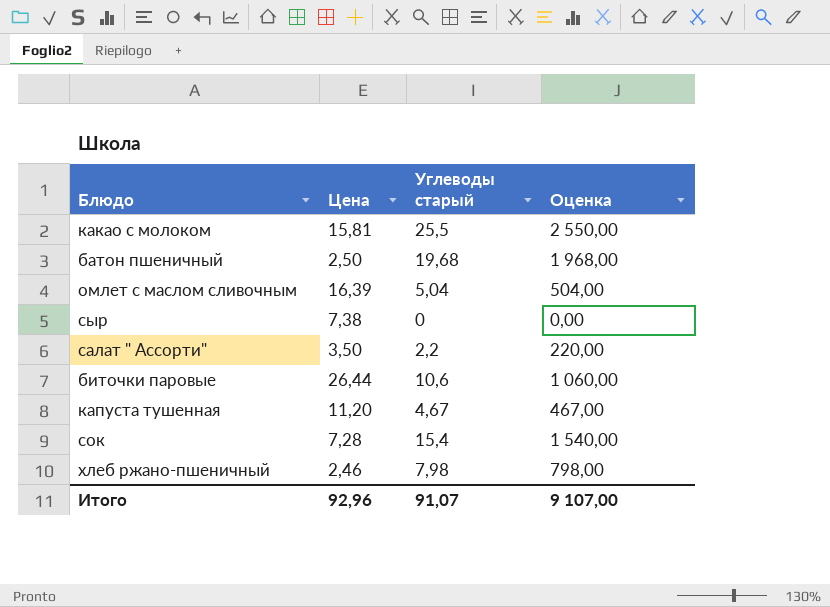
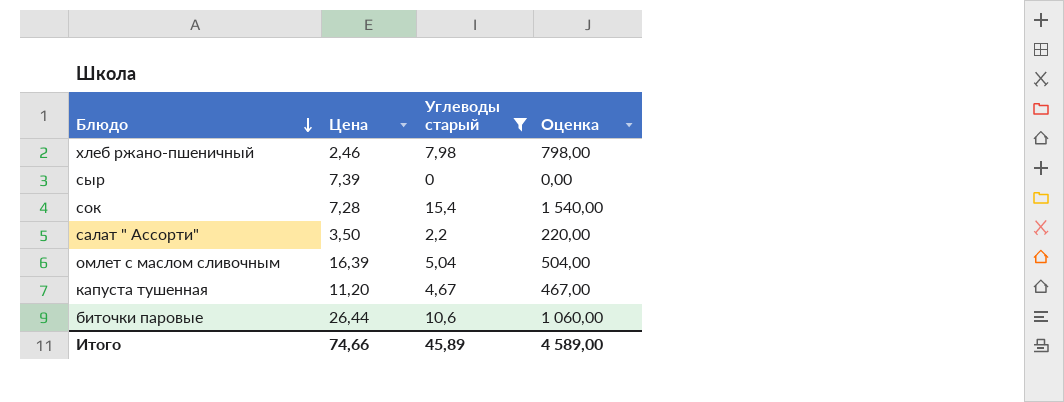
filter: none -> Углеводы старый <= 15,4
row order: none -> Блюдо descending
сыр | Цена: 7,38 -> 7,39
Итого | Цена: 92,96 -> 74,66
Итого | Углеводы старый: 91,07 -> 45,89
Итого | Оценка: 9 107,00 -> 4 589,00

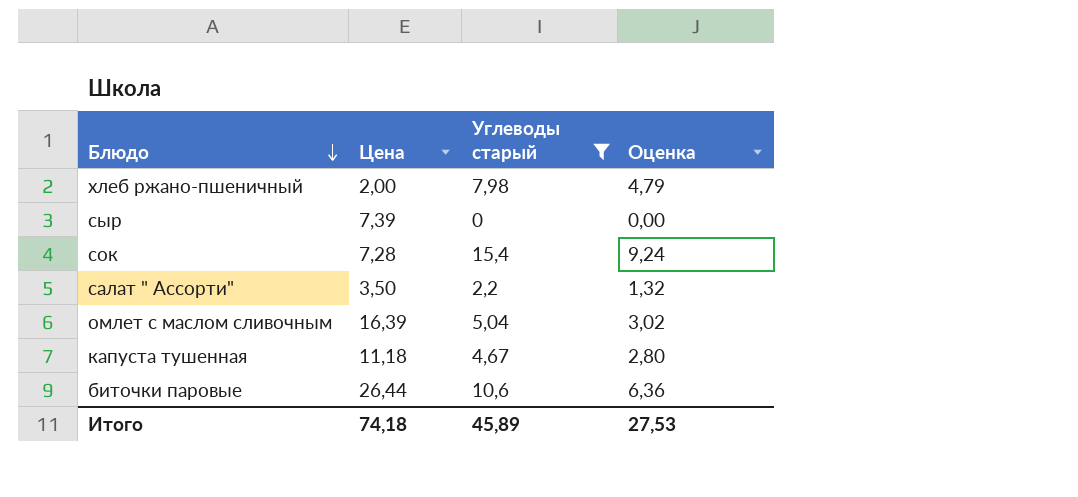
column Оценка | formula: [Углеводы старый] * 100 -> [Углеводы старый] * 0,6
хлеб ржано-пшеничный | Цена: 2,46 -> 2,00
капуста тушенная | Цена: 11,20 -> 11,18
Итого | Цена: 74,66 -> 74,18
Итого | Оценка: 4 589,00 -> 27,53

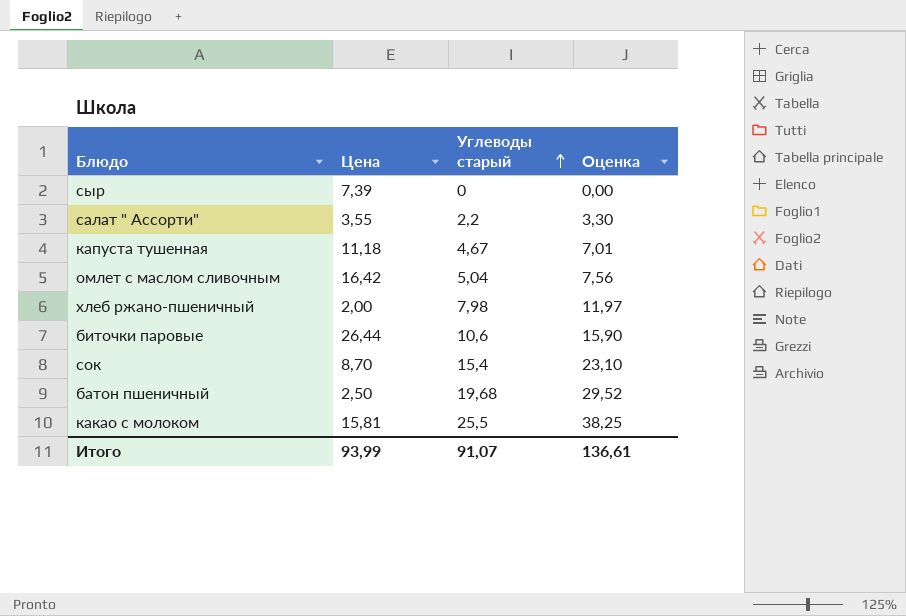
filter: Углеводы старый <= 15,4 -> none
row order: Блюдо descending -> Углеводы старый ascending
column Оценка | formula: [Углеводы старый] * 0,6 -> [Углеводы старый] * 1,5
салат " Ассорти" | Цена: 3,50 -> 3,55
омлет с маслом сливочным | Цена: 16,39 -> 16,42
сок | Цена: 7,28 -> 8,70
Итого | Цена: 74,18 -> 93,99
Итого | Углеводы старый: 45,89 -> 91,07
Итого | Оценка: 27,53 -> 136,61

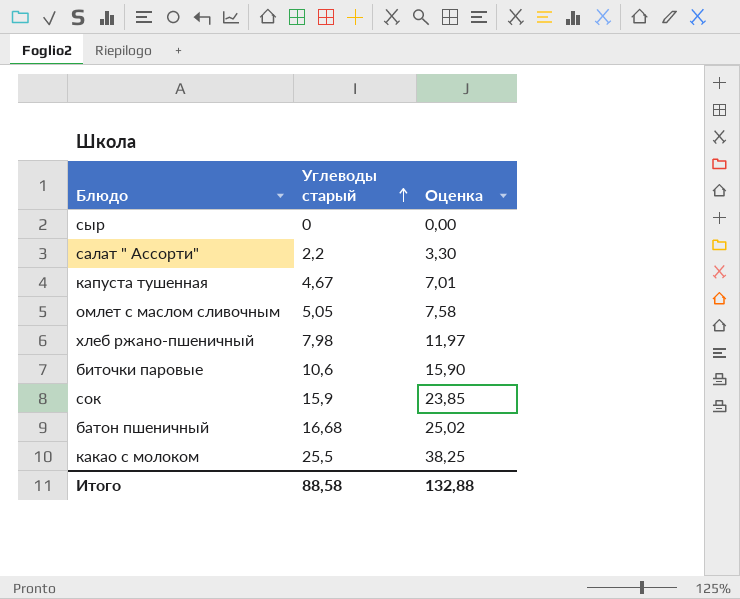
column Цена | position: 2 -> none
омлет с маслом сливочным | Углеводы старый: 5,04 -> 5,05
омлет с маслом сливочным | Оценка: 7,56 -> 7,58
сок | Углеводы старый: 15,4 -> 15,9
сок | Оценка: 23,10 -> 23,85
батон пшеничный | Углеводы старый: 19,68 -> 16,68
батон пшеничный | Оценка: 29,52 -> 25,02
Итого | Углеводы старый: 91,07 -> 88,58
Итого | Оценка: 136,61 -> 132,88

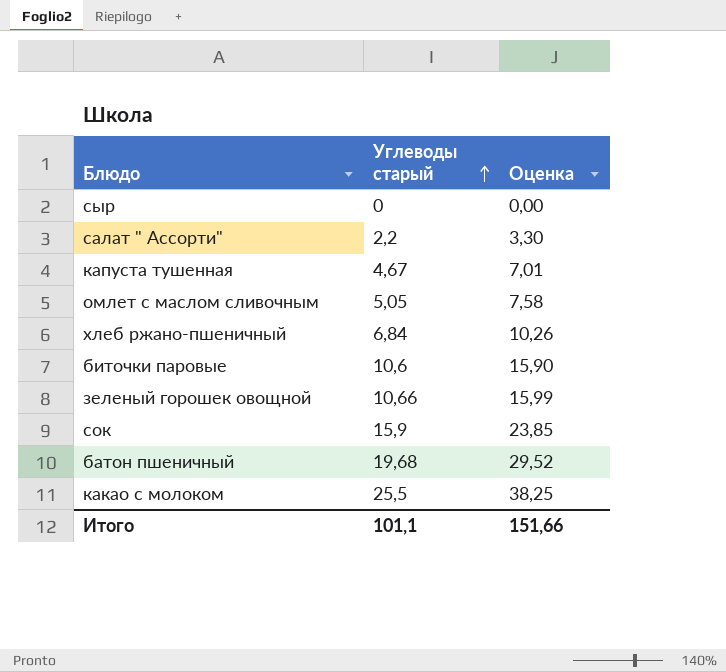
хлеб ржано-пшеничный | Углеводы старый: 7,98 -> 6,84
хлеб ржано-пшеничный | Оценка: 11,97 -> 10,26
row зеленый горошек овощной: none -> 10,66 | 15,99
батон пшеничный | Углеводы старый: 16,68 -> 19,68
батон пшеничный | Оценка: 25,02 -> 29,52
Итого | Углеводы старый: 88,58 -> 101,1
Итого | Оценка: 132,88 -> 151,66

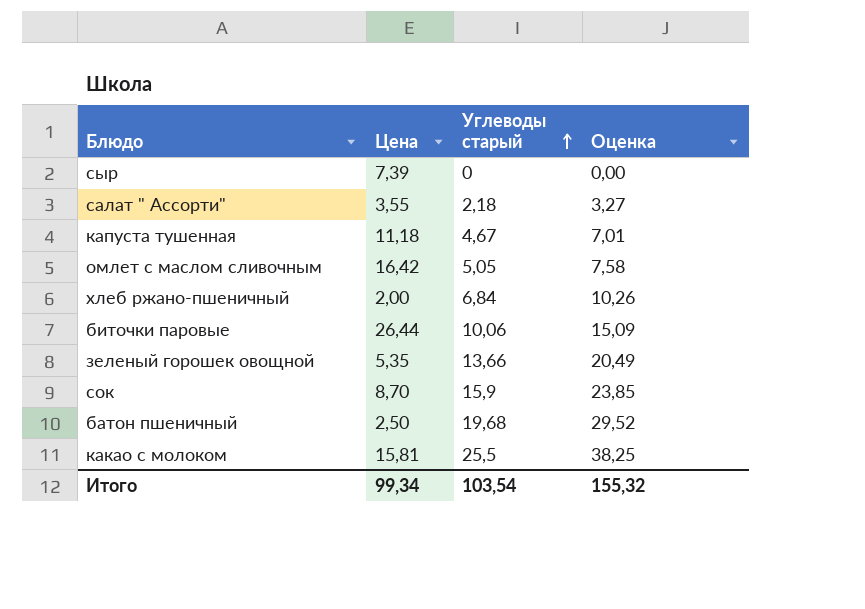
column Цена | position: none -> 2
салат " Ассорти" | Углеводы старый: 2,2 -> 2,18
салат " Ассорти" | Оценка: 3,30 -> 3,27
биточки паровые | Углеводы старый: 10,6 -> 10,06
биточки паровые | Оценка: 15,90 -> 15,09
зеленый горошек овощной | Углеводы старый: 10,66 -> 13,66
зеленый горошек овощной | Оценка: 15,99 -> 20,49
Итого | Углеводы старый: 101,1 -> 103,54
Итого | Оценка: 151,66 -> 155,32

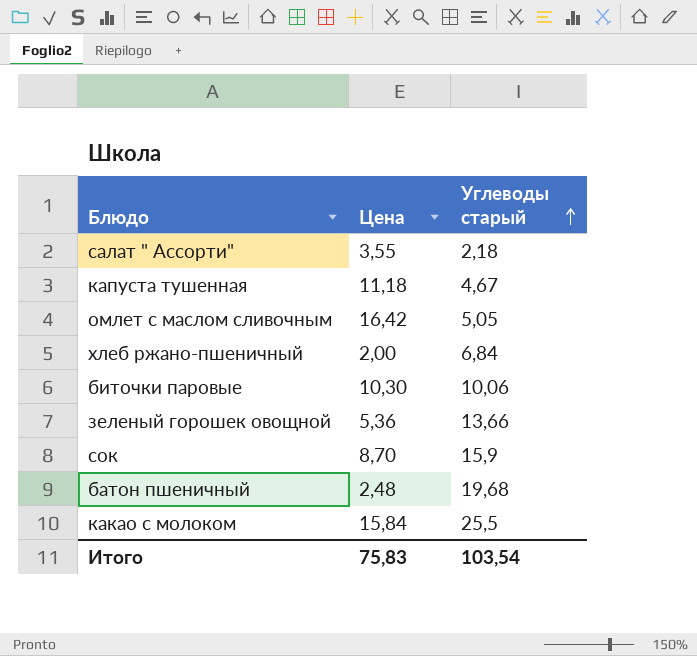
column Оценка | formula: [Углеводы старый] * 1,5 -> none
row сыр: 7,39 | 0 | 0,00 -> none
биточки паровые | Цена: 26,44 -> 10,30
зеленый горошек овощной | Цена: 5,35 -> 5,36
батон пшеничный | Цена: 2,50 -> 2,48
какао с молоком | Цена: 15,81 -> 15,84
Итого | Цена: 99,34 -> 75,83

